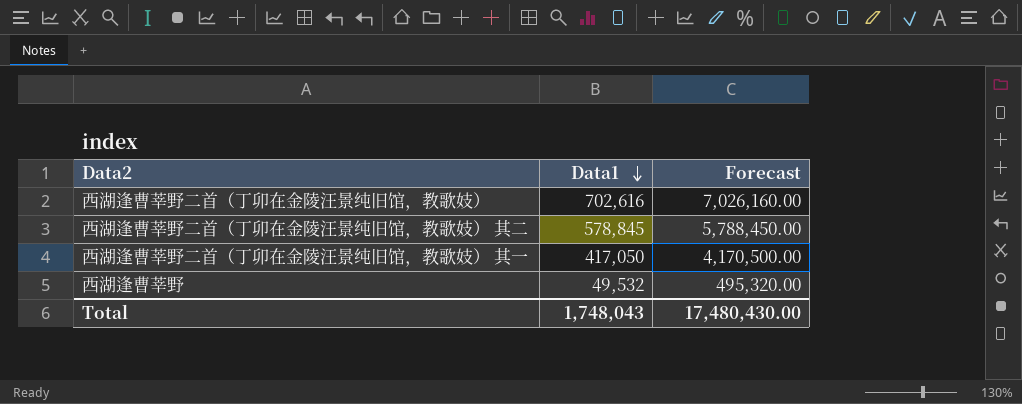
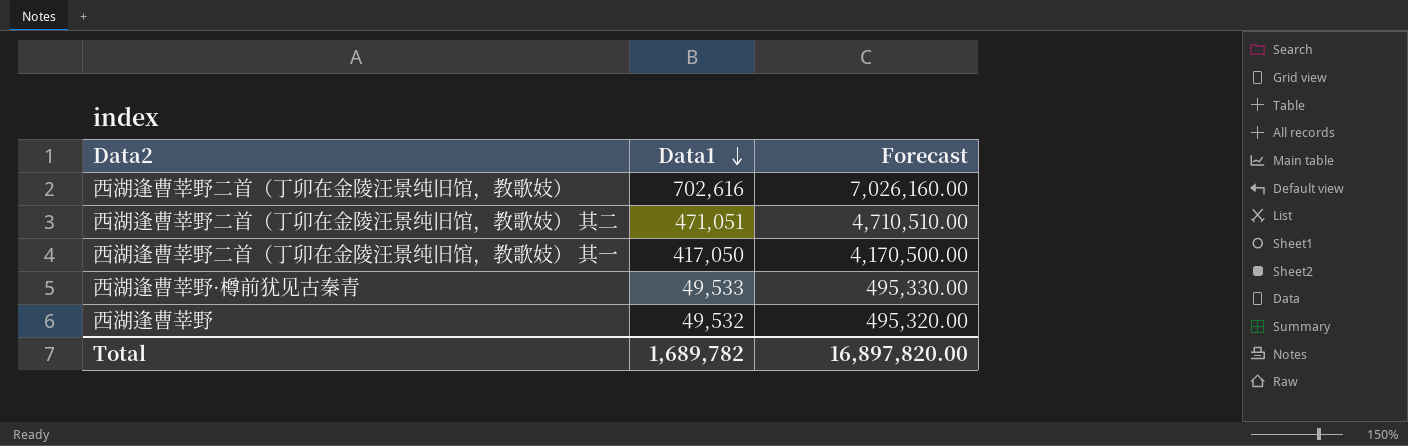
西湖逢曹莘野二首（丁卯在金陵汪景纯旧馆，教歌妓） 其二 | Data1: 578,845 -> 471,051
西湖逢曹莘野二首（丁卯在金陵汪景纯旧馆，教歌妓） 其二 | Forecast: 5,788,450.00 -> 4,710,510.00
row 西湖逢曹莘野·樽前犹见古秦青: none -> 49,533 | 495,330.00
Total | Data1: 1,748,043 -> 1,689,782
Total | Forecast: 17,480,430.00 -> 16,897,820.00

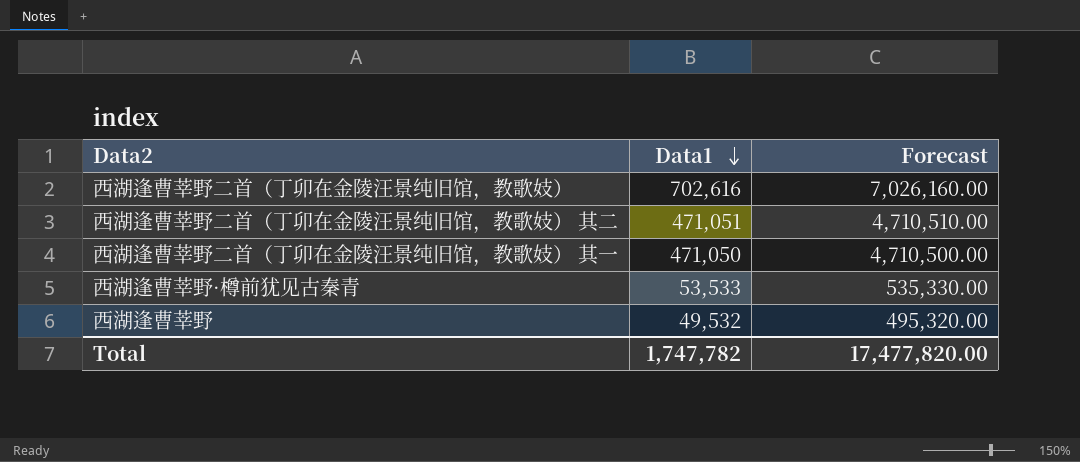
西湖逢曹莘野二首（丁卯在金陵汪景纯旧馆，教歌妓） 其一 | Data1: 417,050 -> 471,050
西湖逢曹莘野二首（丁卯在金陵汪景纯旧馆，教歌妓） 其一 | Forecast: 4,170,500.00 -> 4,710,500.00
西湖逢曹莘野·樽前犹见古秦青 | Data1: 49,533 -> 53,533
西湖逢曹莘野·樽前犹见古秦青 | Forecast: 495,330.00 -> 535,330.00
Total | Data1: 1,689,782 -> 1,747,782
Total | Forecast: 16,897,820.00 -> 17,477,820.00

